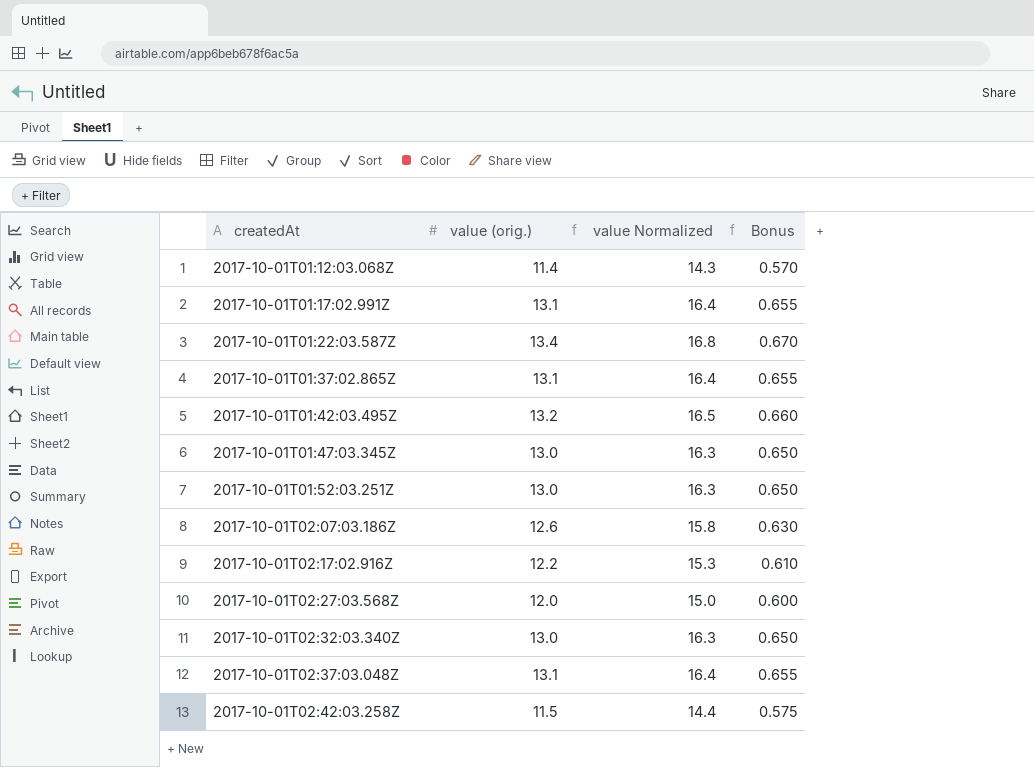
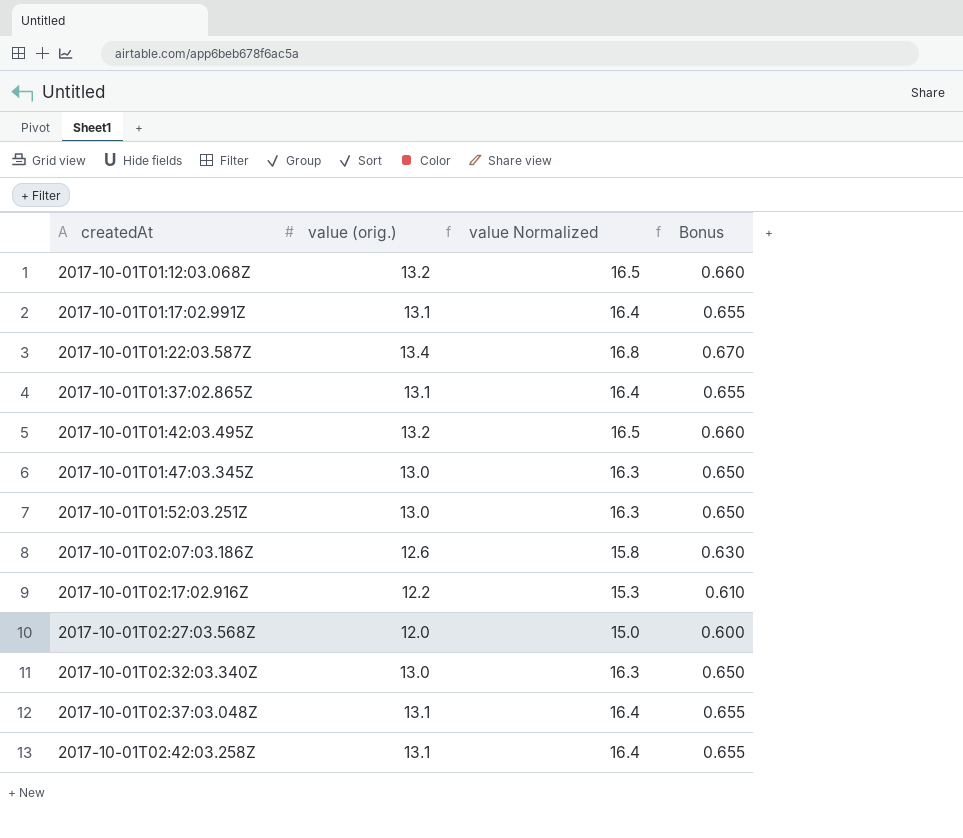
2017-10-01T01:12:03.068Z | value (orig.): 11.4 -> 13.2
2017-10-01T01:12:03.068Z | value Normalized: 14.3 -> 16.5
2017-10-01T01:12:03.068Z | Bonus: 0.570 -> 0.660
2017-10-01T02:42:03.258Z | value (orig.): 11.5 -> 13.1
2017-10-01T02:42:03.258Z | value Normalized: 14.4 -> 16.4
2017-10-01T02:42:03.258Z | Bonus: 0.575 -> 0.655

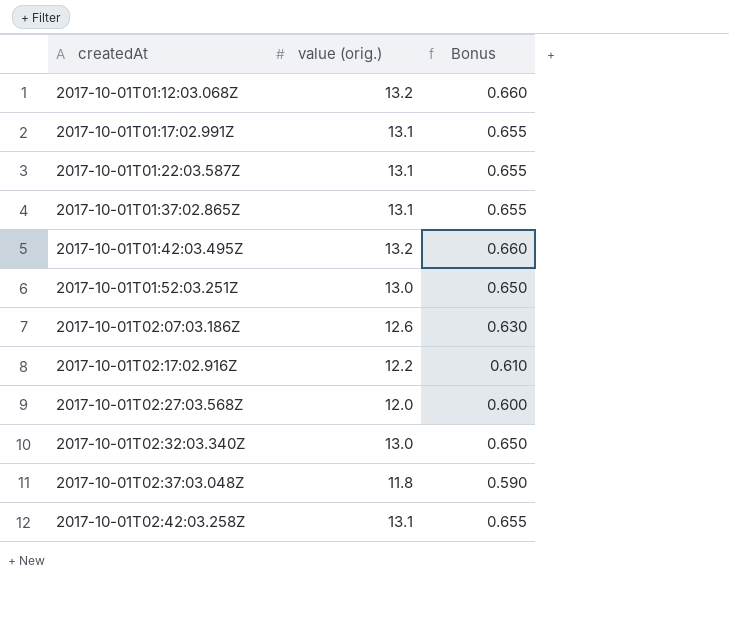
column value Normalized | formula: [value (orig.)] * 1.25 -> none
row 2017-10-01T01:47:03.345Z: 13.0 | 16.3 | 0.650 -> none
2017-10-01T01:22:03.587Z | value (orig.): 13.4 -> 13.1
2017-10-01T01:22:03.587Z | Bonus: 0.670 -> 0.655
2017-10-01T02:37:03.048Z | value (orig.): 13.1 -> 11.8
2017-10-01T02:37:03.048Z | Bonus: 0.655 -> 0.590

